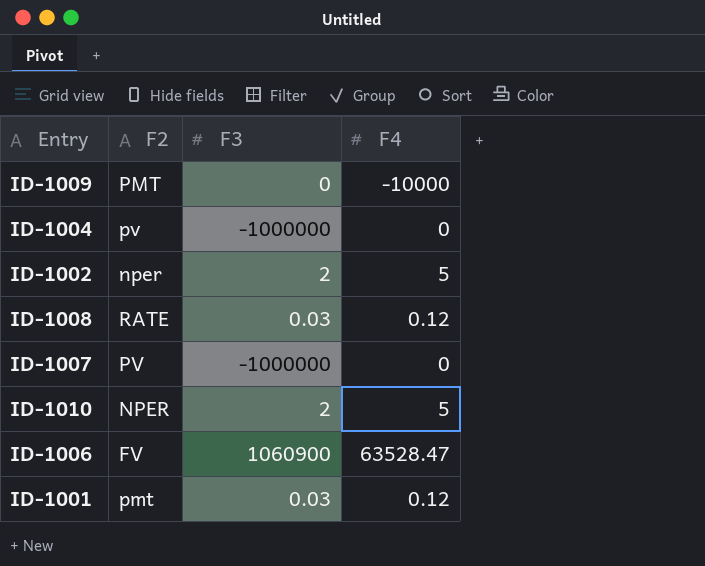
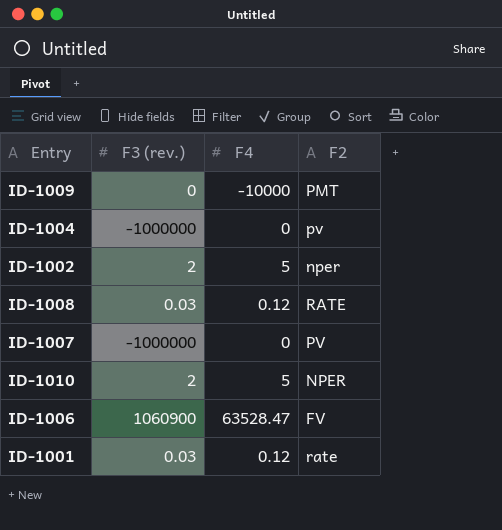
column name: F3 -> F3 (rev.)
column F2 | position: 2 -> 4
ID-1001 | F2: pmt -> rate

